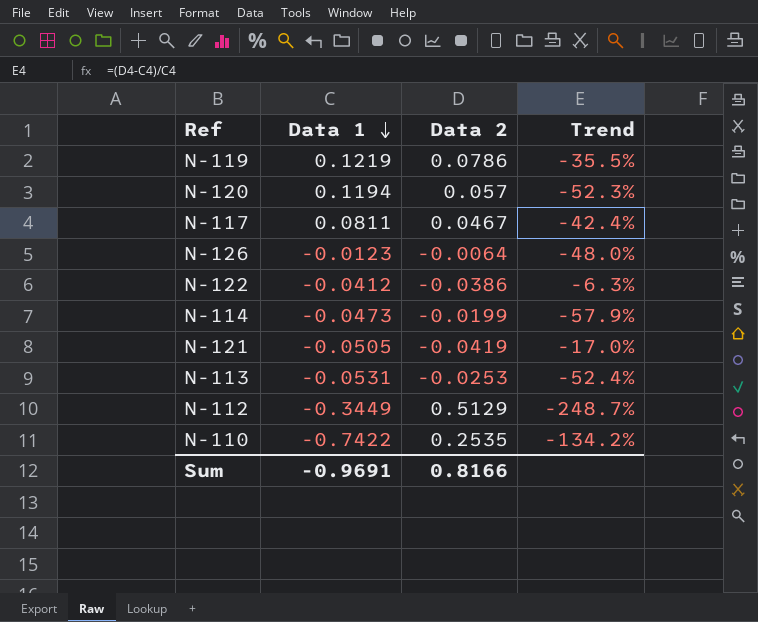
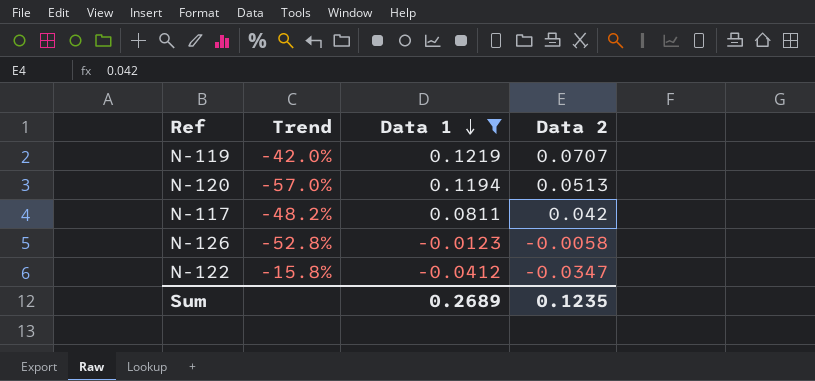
filter: none -> Data 1 >= -0.0412
column Trend | position: 4 -> 2
N-119 | Trend: -35.5% -> -42.0%
N-119 | Data 2: 0.0786 -> 0.0707
N-120 | Trend: -52.3% -> -57.0%
N-120 | Data 2: 0.057 -> 0.0513
N-117 | Trend: -42.4% -> -48.2%
N-117 | Data 2: 0.0467 -> 0.042
N-126 | Trend: -48.0% -> -52.8%
N-126 | Data 2: -0.0064 -> -0.0058
N-122 | Trend: -6.3% -> -15.8%
N-122 | Data 2: -0.0386 -> -0.0347
Sum | Data 1: -0.9691 -> 0.2689
Sum | Data 2: 0.8166 -> 0.1235

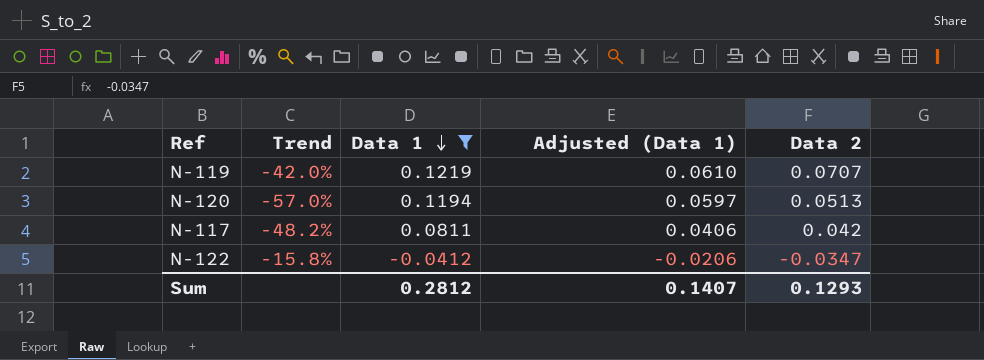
column Adjusted (Data 1) | formula: none -> [Data 1] * 0.5
row N-126: -52.8% | -0.0123 | -0.0058 -> none
Sum | Data 1: 0.2689 -> 0.2812
Sum | Data 2: 0.1235 -> 0.1293

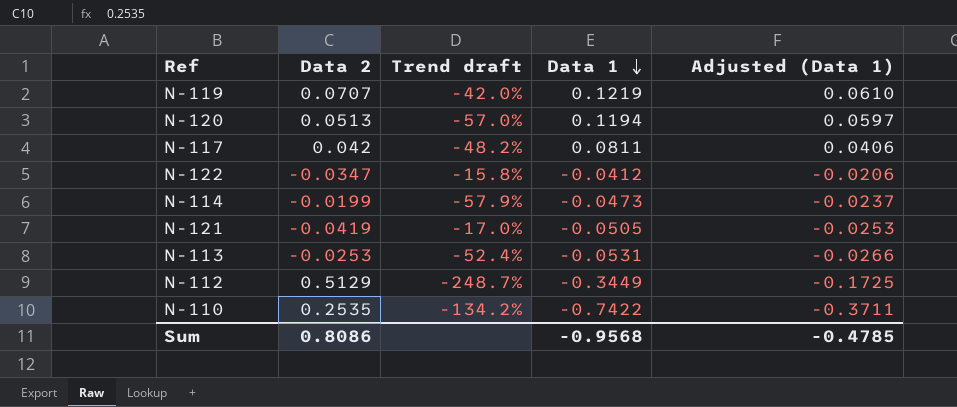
filter: Data 1 >= -0.0412 -> none
column Data 2 | position: 5 -> 2
column name: Trend -> Trend draft
Sum | Data 2: 0.1293 -> 0.8086
Sum | Data 1: 0.2812 -> -0.9568
Sum | Adjusted (Data 1): 0.1407 -> -0.4785

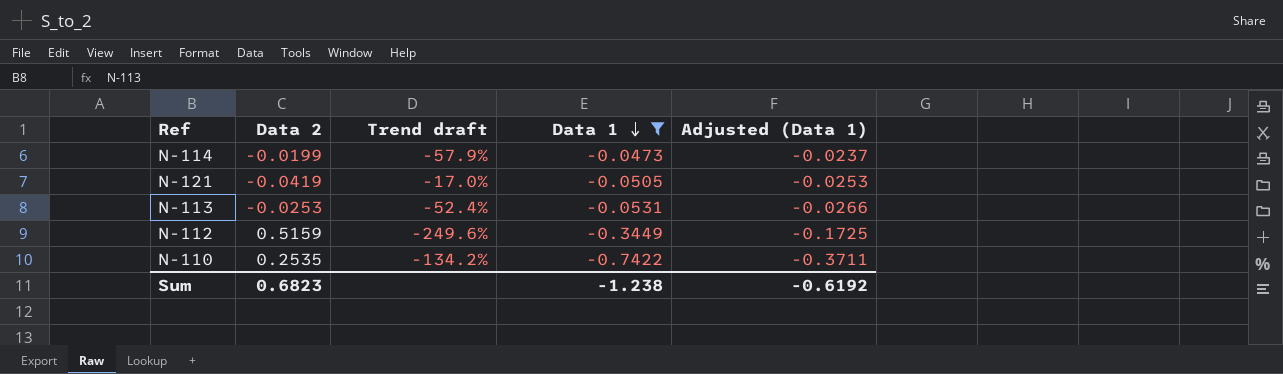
filter: none -> Data 1 <= -0.0473
N-112 | Data 2: 0.5129 -> 0.5159
N-112 | Trend draft: -248.7% -> -249.6%
Sum | Data 2: 0.8086 -> 0.6823
Sum | Data 1: -0.9568 -> -1.238
Sum | Adjusted (Data 1): -0.4785 -> -0.6192

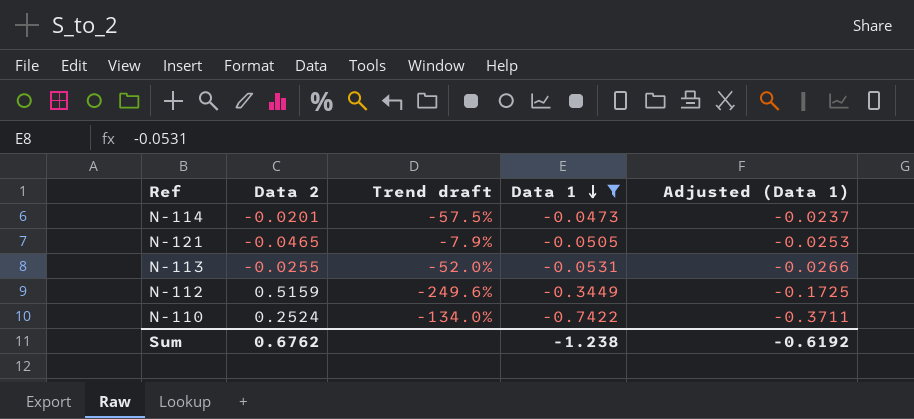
N-114 | Data 2: -0.0199 -> -0.0201
N-114 | Trend draft: -57.9% -> -57.5%
N-121 | Data 2: -0.0419 -> -0.0465
N-121 | Trend draft: -17.0% -> -7.9%
N-113 | Data 2: -0.0253 -> -0.0255
N-113 | Trend draft: -52.4% -> -52.0%
N-110 | Data 2: 0.2535 -> 0.2524
N-110 | Trend draft: -134.2% -> -134.0%
Sum | Data 2: 0.6823 -> 0.6762

